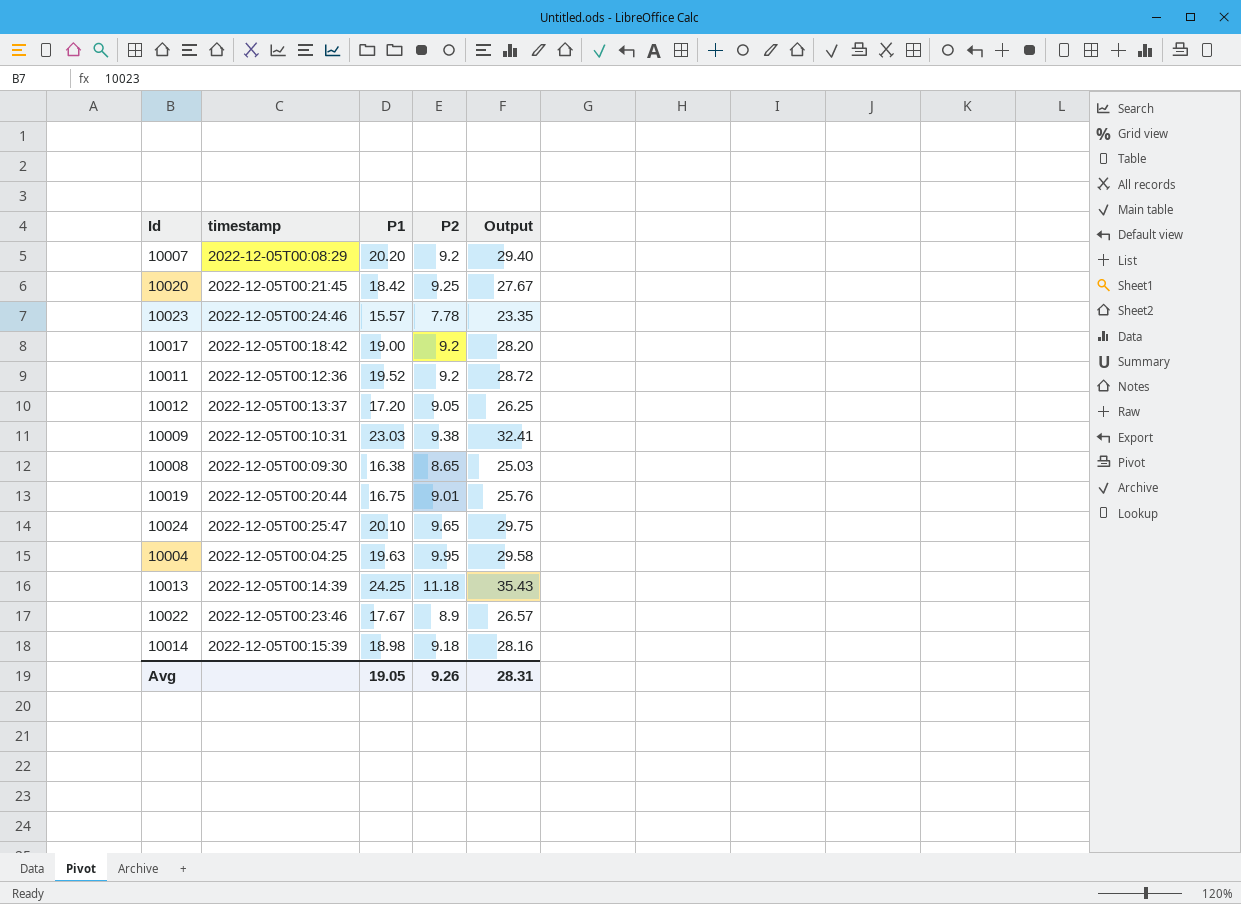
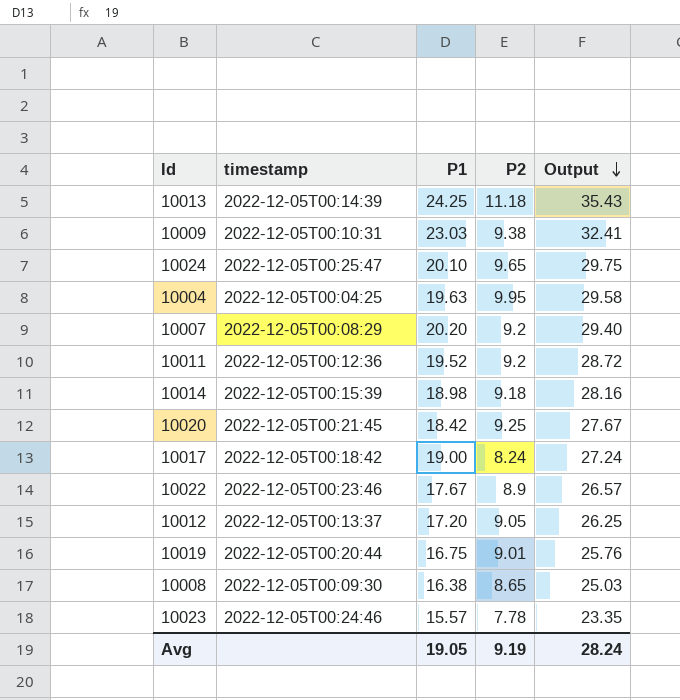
row order: none -> Output descending
10017 | P2: 9.2 -> 8.24
10017 | Output: 28.20 -> 27.24
Avg | P2: 9.26 -> 9.19
Avg | Output: 28.31 -> 28.24

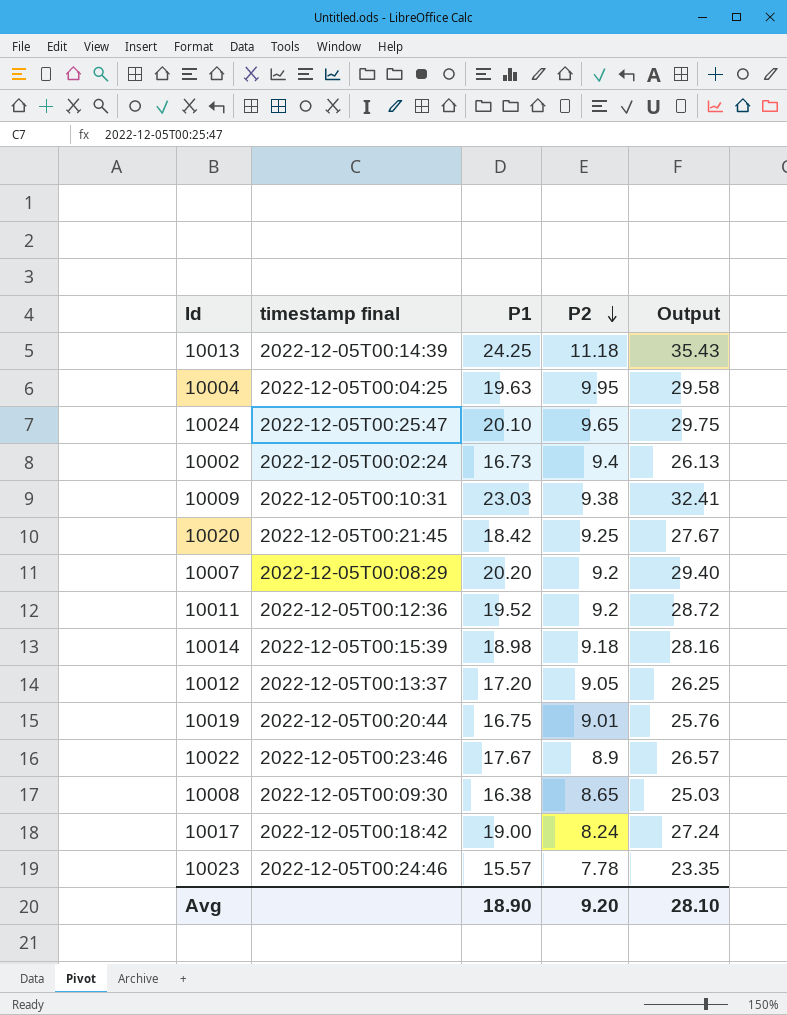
row order: Output descending -> P2 descending
column name: timestamp -> timestamp final
row 10002: none -> 2022-12-05T00:02:24 | 16.73 | 9.4 | 26.13
Avg | P1: 19.05 -> 18.90
Avg | P2: 9.19 -> 9.20
Avg | Output: 28.24 -> 28.10

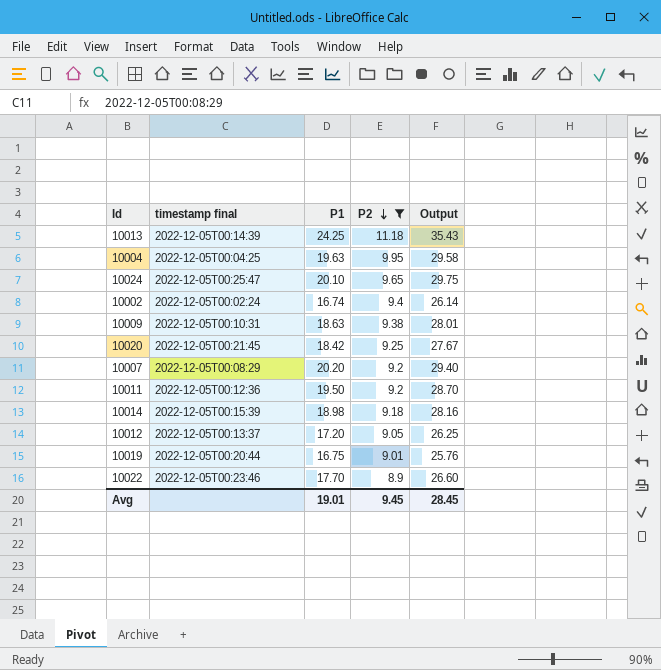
filter: none -> P2 >= 8.9
10002 | P1: 16.73 -> 16.74
10002 | Output: 26.13 -> 26.14
10009 | P1: 23.03 -> 18.63
10009 | Output: 32.41 -> 28.01
10011 | P1: 19.52 -> 19.50
10011 | Output: 28.72 -> 28.70
10022 | P1: 17.67 -> 17.70
10022 | Output: 26.57 -> 26.60
Avg | P1: 18.90 -> 19.01
Avg | P2: 9.20 -> 9.45
Avg | Output: 28.10 -> 28.45

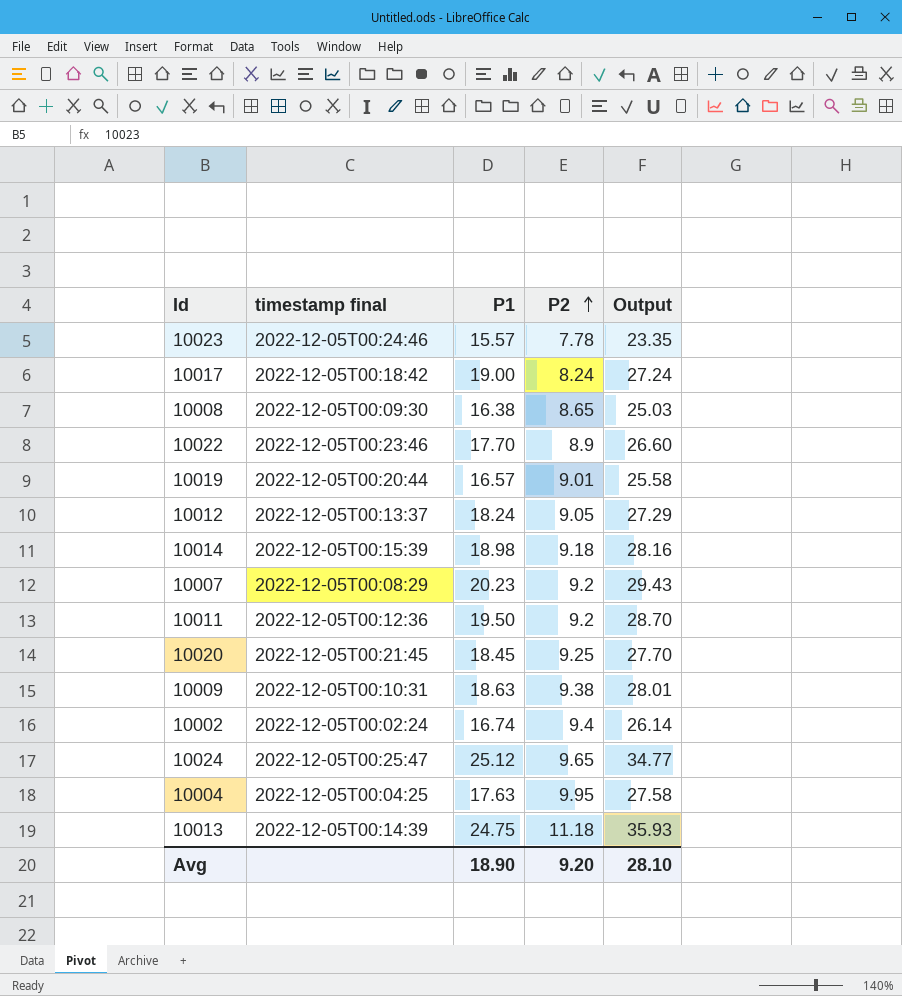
filter: P2 >= 8.9 -> none
row order: P2 descending -> P2 ascending
10019 | P1: 16.75 -> 16.57
10019 | Output: 25.76 -> 25.58
10012 | P1: 17.20 -> 18.24
10012 | Output: 26.25 -> 27.29
10007 | P1: 20.20 -> 20.23
10007 | Output: 29.40 -> 29.43
10020 | P1: 18.42 -> 18.45
10020 | Output: 27.67 -> 27.70
10024 | P1: 20.10 -> 25.12
10024 | Output: 29.75 -> 34.77
10004 | P1: 19.63 -> 17.63
10004 | Output: 29.58 -> 27.58
10013 | P1: 24.25 -> 24.75
10013 | Output: 35.43 -> 35.93
Avg | P1: 19.01 -> 18.90
Avg | P2: 9.45 -> 9.20
Avg | Output: 28.45 -> 28.10

